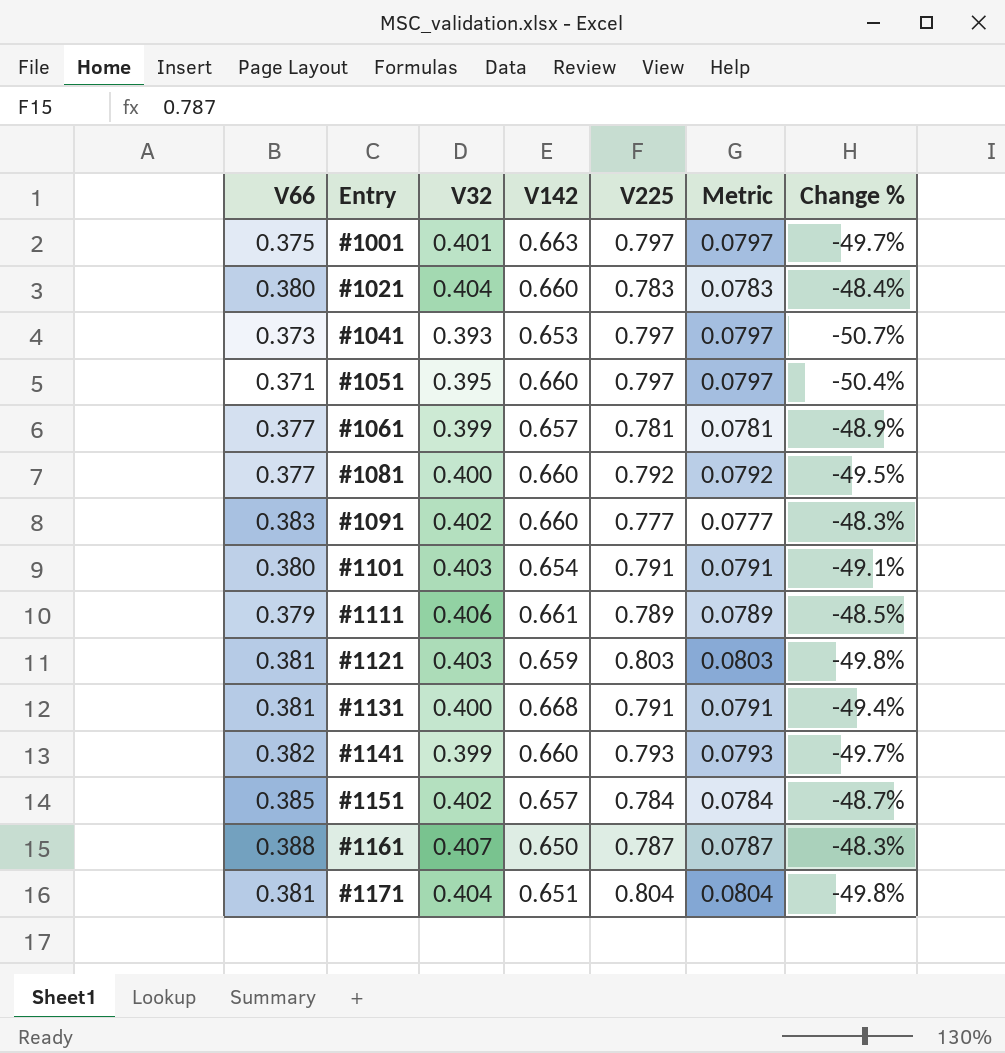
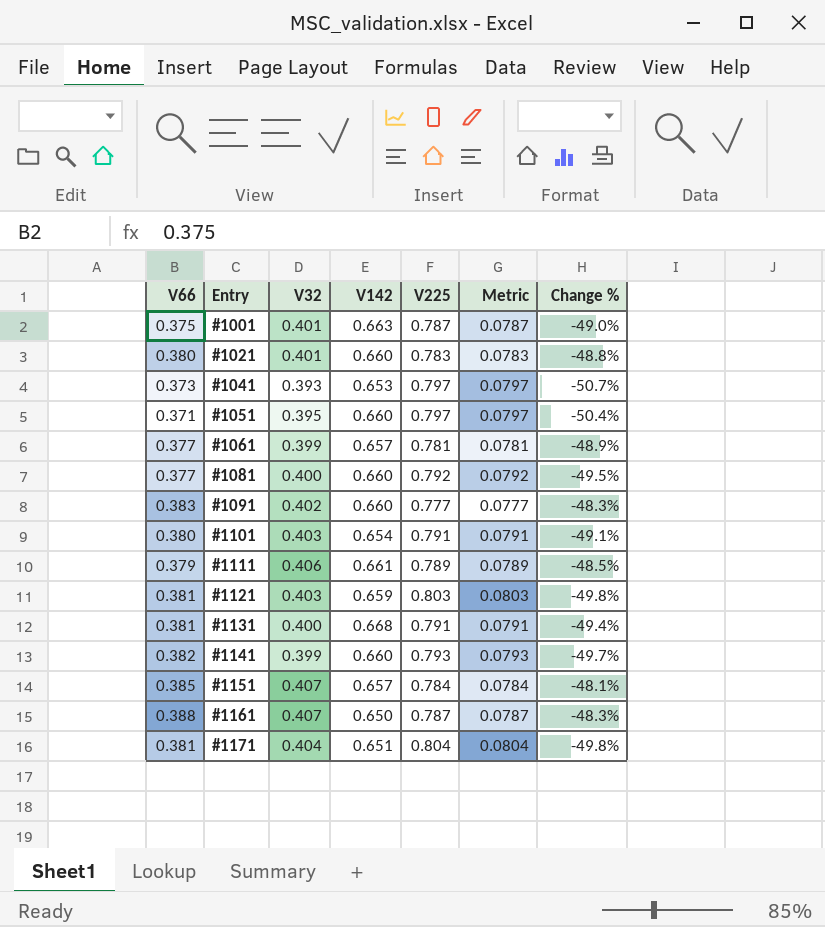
#1001 | V225: 0.797 -> 0.787
#1001 | Metric: 0.0797 -> 0.0787
#1001 | Change %: -49.7% -> -49.0%
#1021 | V32: 0.404 -> 0.401
#1021 | Change %: -48.4% -> -48.8%
#1151 | V32: 0.402 -> 0.407
#1151 | Change %: -48.7% -> -48.1%

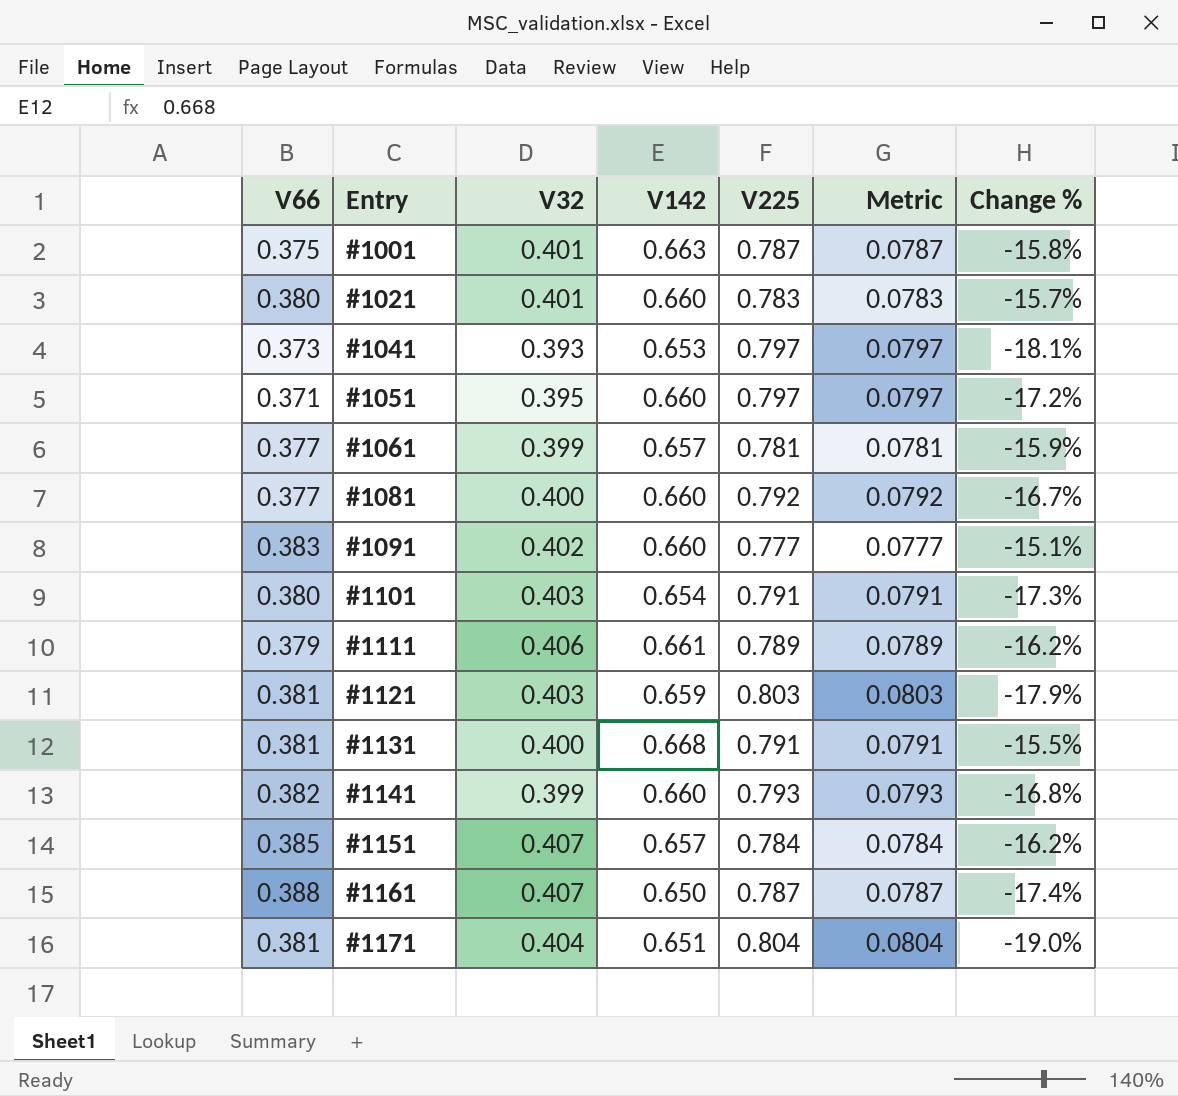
column Change % | formula: ([V32] - [V225]) / [V225] -> ([V142] - [V225]) / [V225]

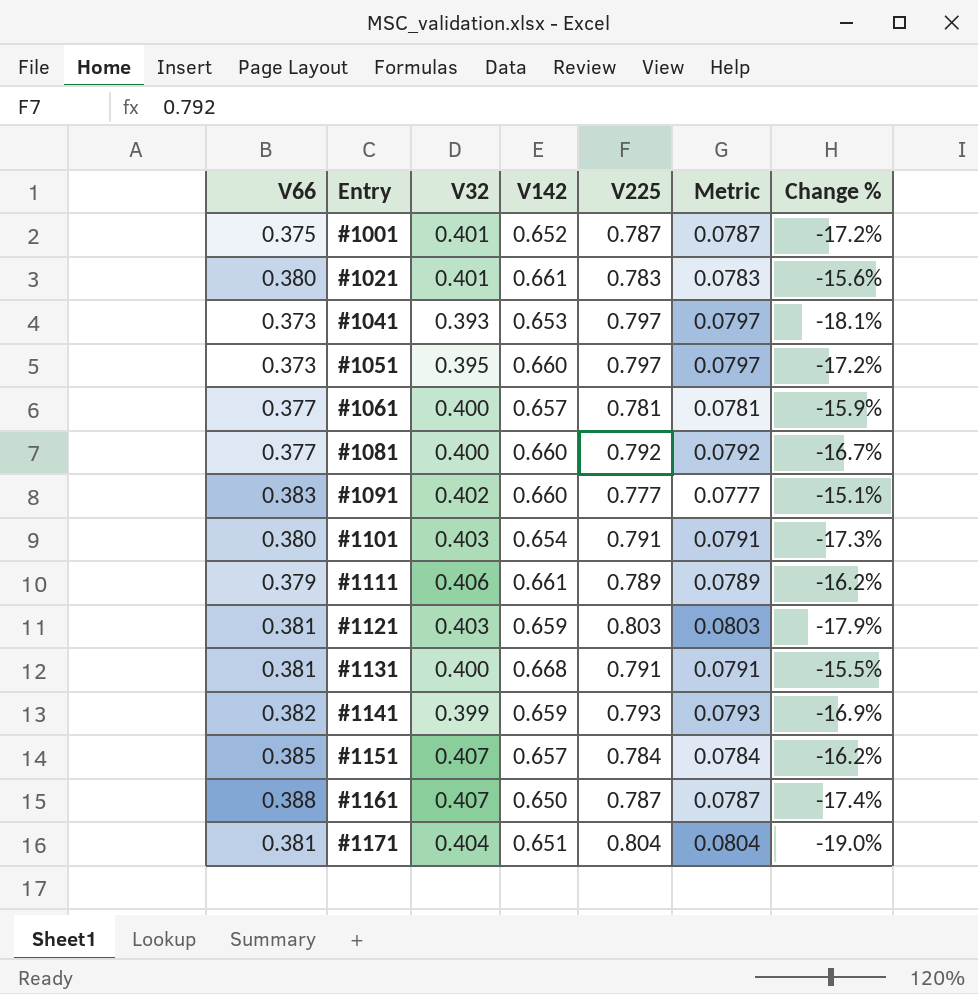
#1001 | V142: 0.663 -> 0.652
#1001 | Change %: -15.8% -> -17.2%
#1021 | V142: 0.660 -> 0.661
#1021 | Change %: -15.7% -> -15.6%
#1051 | V66: 0.371 -> 0.373
#1061 | V32: 0.399 -> 0.400
#1141 | V142: 0.660 -> 0.659
#1141 | Change %: -16.8% -> -16.9%

